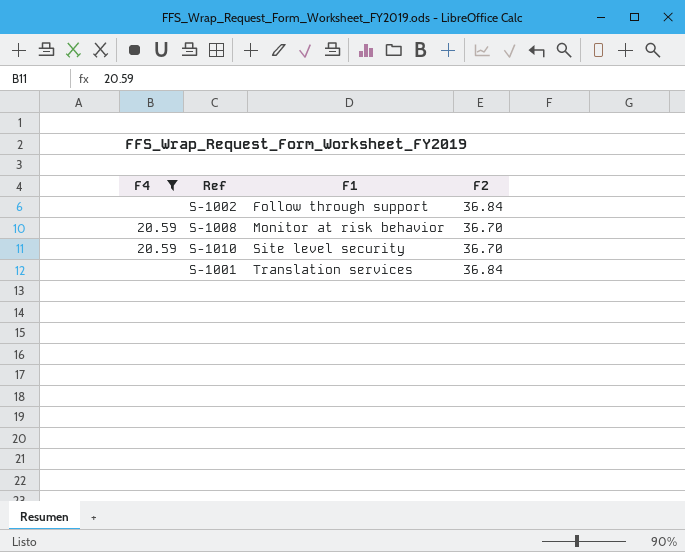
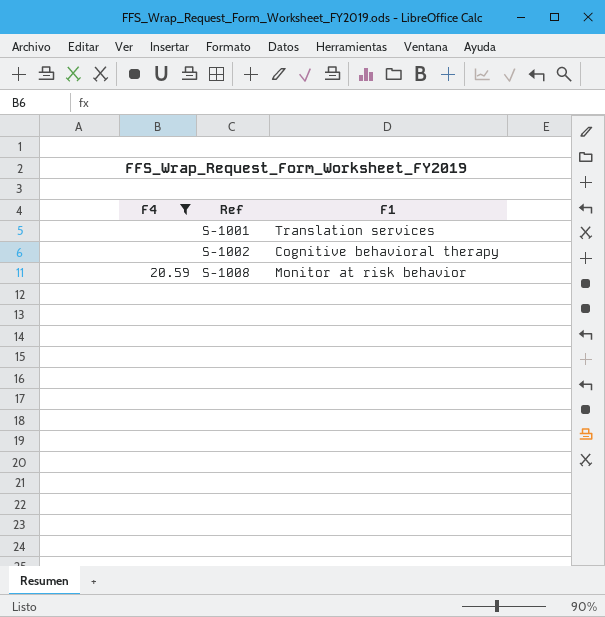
row order: F1 ascending -> Ref ascending
column F2 | position: 4 -> none
row S-1010: 20.59 | Site level security | 36.70 -> none
S-1002 | F1: Follow through support -> Cognitive behavioral therapy

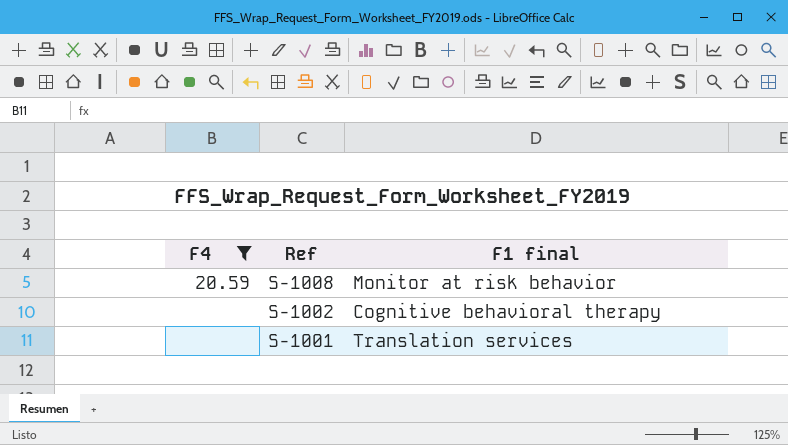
row order: Ref ascending -> Ref descending
column name: F1 -> F1 final

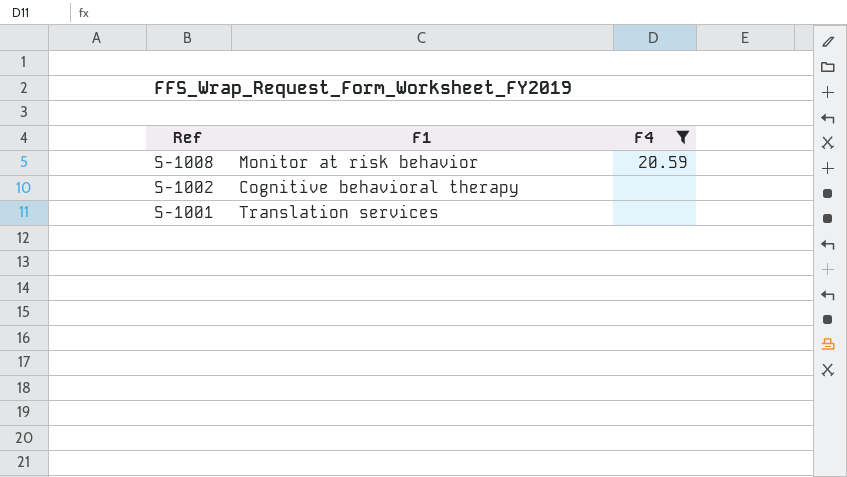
column name: F1 final -> F1
column F4 | position: 1 -> 3

